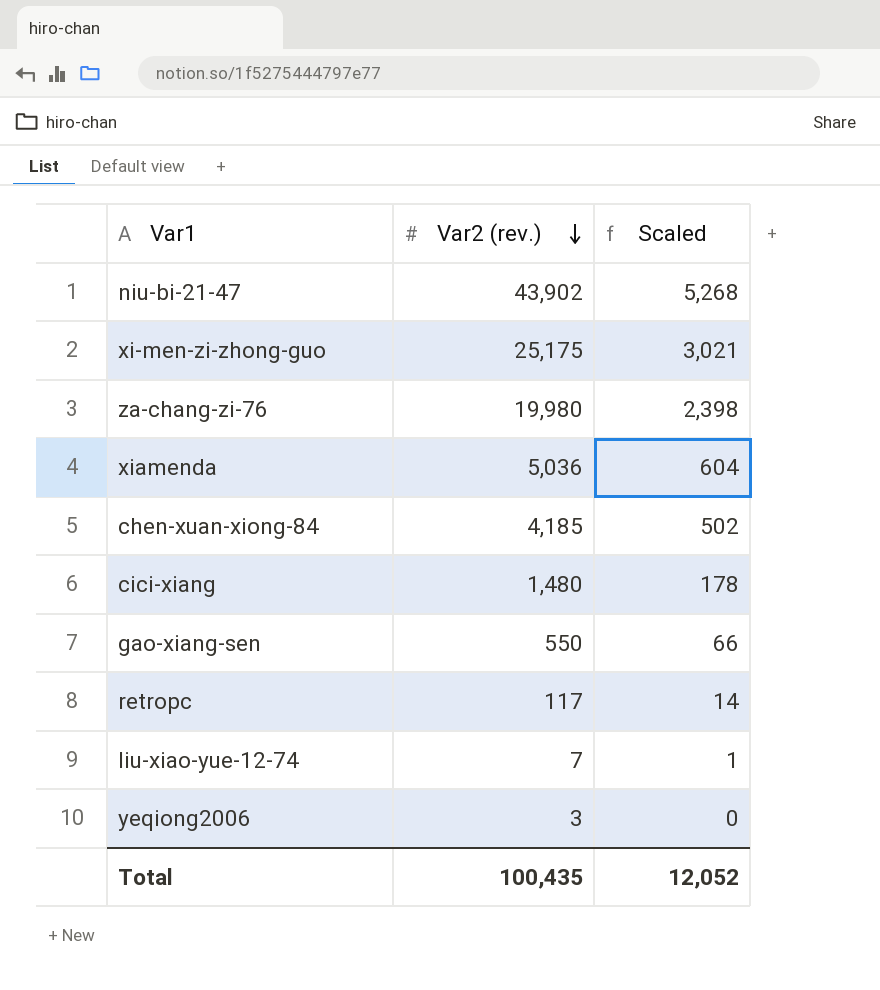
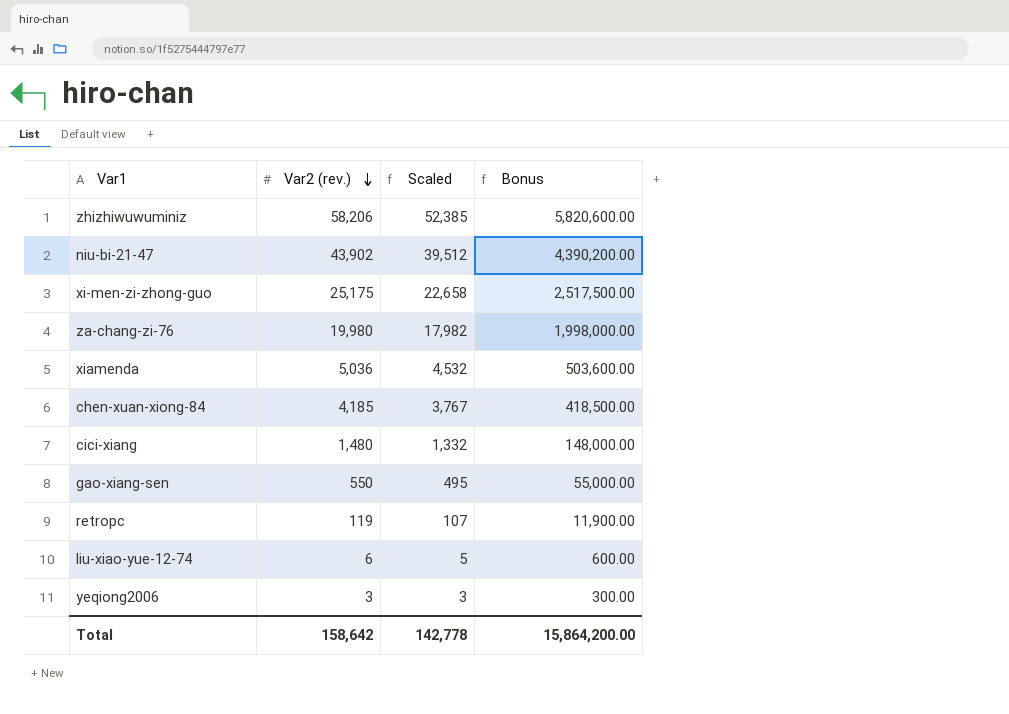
column Scaled | formula: [Var2 (rev.)] * 0.12 -> [Var2 (rev.)] * 0.9
column Bonus | formula: none -> [Var2 (rev.)] * 100
row zhizhiwuwuminiz: none -> 58,206 | 52,385 | 5,820,600.00
retropc | Var2 (rev.): 117 -> 119
liu-xiao-yue-12-74 | Var2 (rev.): 7 -> 6
Total | Var2 (rev.): 100,435 -> 158,642
Total | Scaled: 12,052 -> 142,778

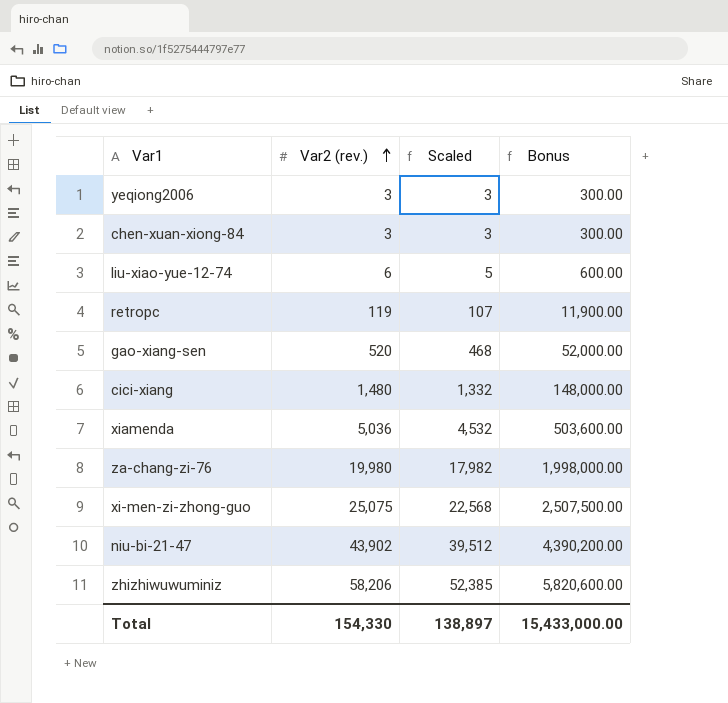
row order: Var2 (rev.) descending -> Var2 (rev.) ascending
chen-xuan-xiong-84 | Var2 (rev.): 4,185 -> 3
chen-xuan-xiong-84 | Scaled: 3,767 -> 3
chen-xuan-xiong-84 | Bonus: 418,500.00 -> 300.00
gao-xiang-sen | Var2 (rev.): 550 -> 520
gao-xiang-sen | Scaled: 495 -> 468
gao-xiang-sen | Bonus: 55,000.00 -> 52,000.00
xi-men-zi-zhong-guo | Var2 (rev.): 25,175 -> 25,075
xi-men-zi-zhong-guo | Scaled: 22,658 -> 22,568
xi-men-zi-zhong-guo | Bonus: 2,517,500.00 -> 2,507,500.00
Total | Var2 (rev.): 158,642 -> 154,330
Total | Scaled: 142,778 -> 138,897
Total | Bonus: 15,864,200.00 -> 15,433,000.00

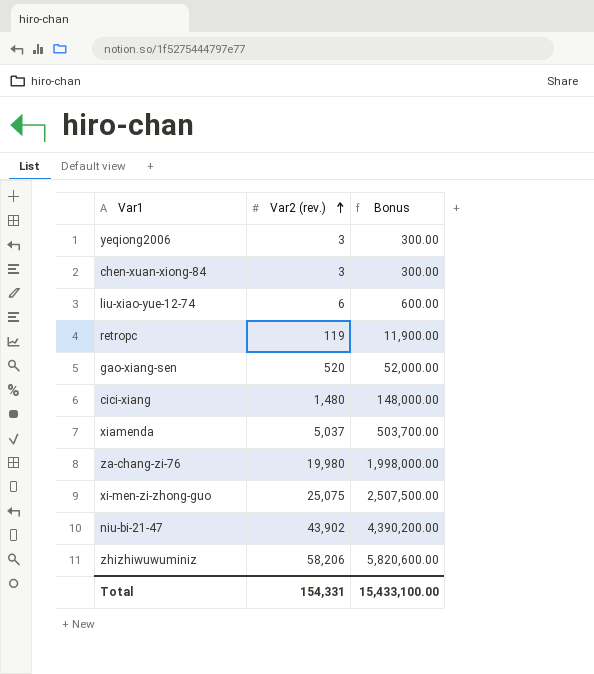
column Scaled | formula: [Var2 (rev.)] * 0.9 -> none
xiamenda | Var2 (rev.): 5,036 -> 5,037
xiamenda | Bonus: 503,600.00 -> 503,700.00
Total | Var2 (rev.): 154,330 -> 154,331
Total | Bonus: 15,433,000.00 -> 15,433,100.00

